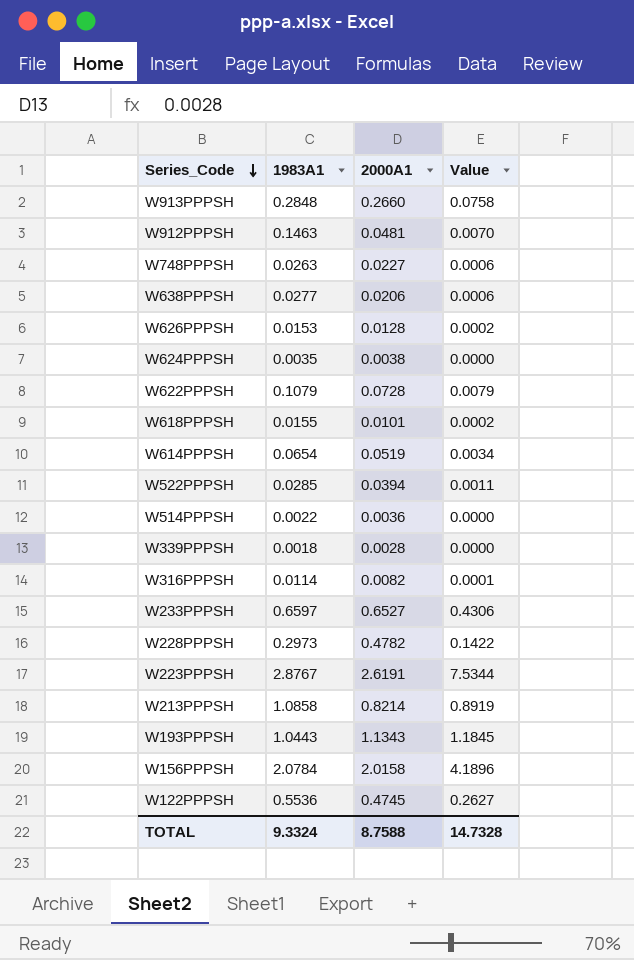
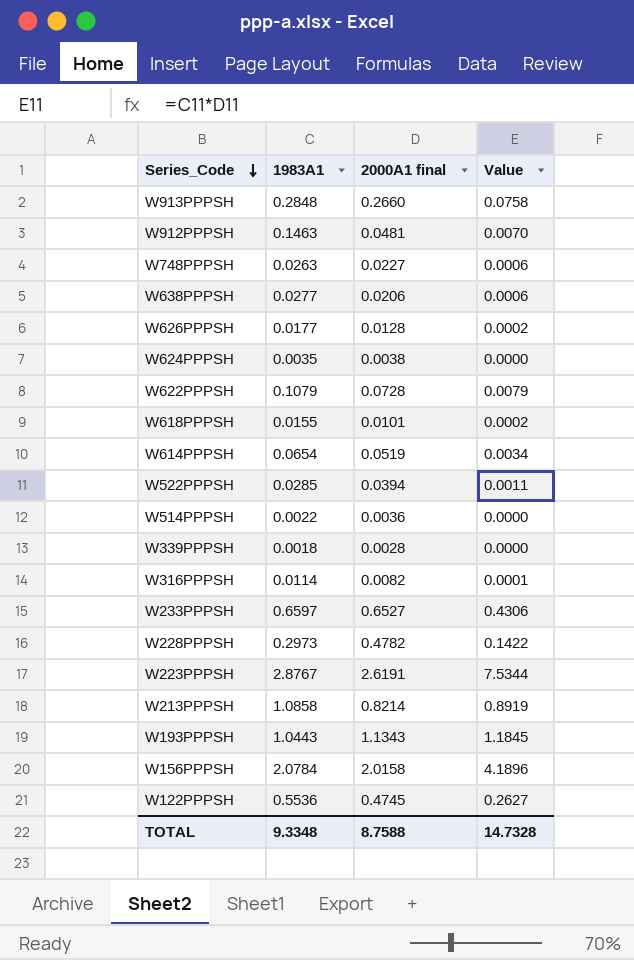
column name: 2000A1 -> 2000A1 final
W626PPPSH | 1983A1: 0.0153 -> 0.0177
TOTAL | 1983A1: 9.3324 -> 9.3348

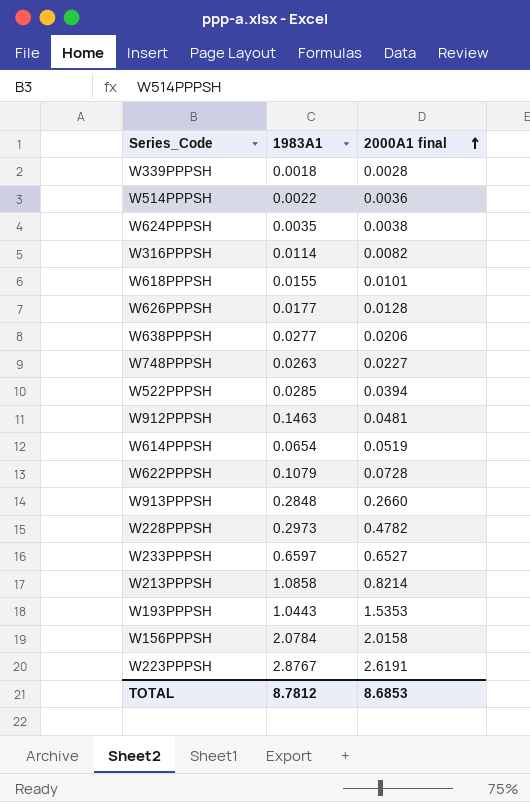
row order: Series_Code descending -> 2000A1 final ascending
column Value | formula: [1983A1] * [2000A1 final] -> none
row W122PPPSH: 0.5536 | 0.4745 | 0.2627 -> none
W193PPPSH | 2000A1 final: 1.1343 -> 1.5353
TOTAL | 1983A1: 9.3348 -> 8.7812
TOTAL | 2000A1 final: 8.7588 -> 8.6853

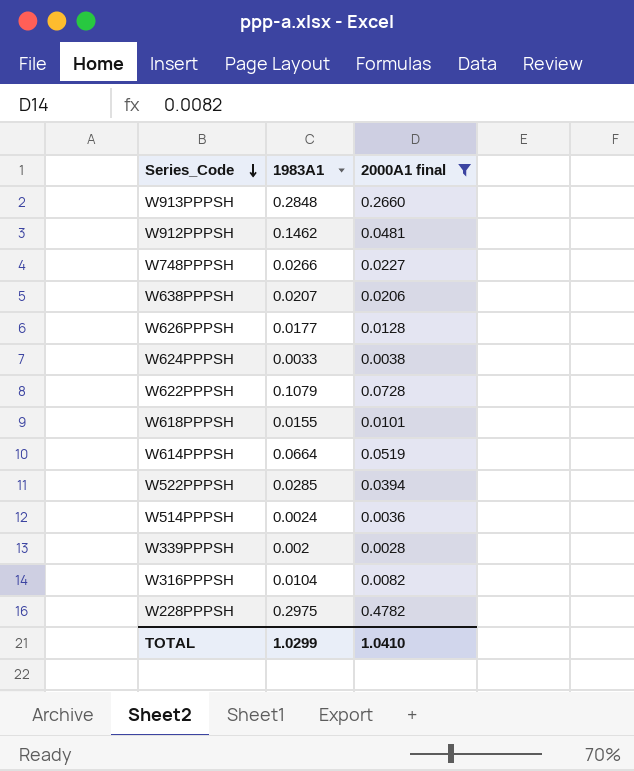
filter: none -> 2000A1 final <= 0.4782
row order: 2000A1 final ascending -> Series_Code descending
W912PPPSH | 1983A1: 0.1463 -> 0.1462
W748PPPSH | 1983A1: 0.0263 -> 0.0266
W638PPPSH | 1983A1: 0.0277 -> 0.0207
W624PPPSH | 1983A1: 0.0035 -> 0.0033
W614PPPSH | 1983A1: 0.0654 -> 0.0664
W514PPPSH | 1983A1: 0.0022 -> 0.0024
W339PPPSH | 1983A1: 0.0018 -> 0.002
W316PPPSH | 1983A1: 0.0114 -> 0.0104
W228PPPSH | 1983A1: 0.2973 -> 0.2975
TOTAL | 1983A1: 8.7812 -> 1.0299
TOTAL | 2000A1 final: 8.6853 -> 1.0410

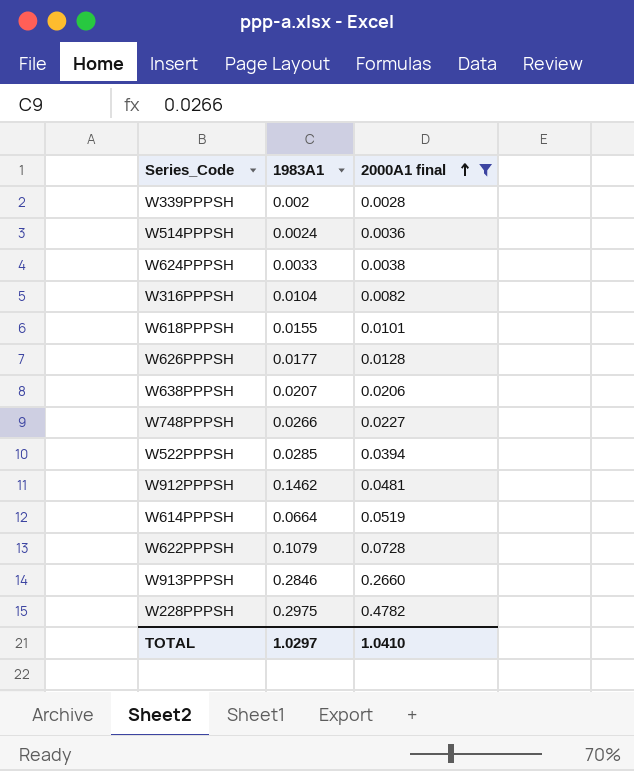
row order: Series_Code descending -> 2000A1 final ascending
W913PPPSH | 1983A1: 0.2848 -> 0.2846
TOTAL | 1983A1: 1.0299 -> 1.0297

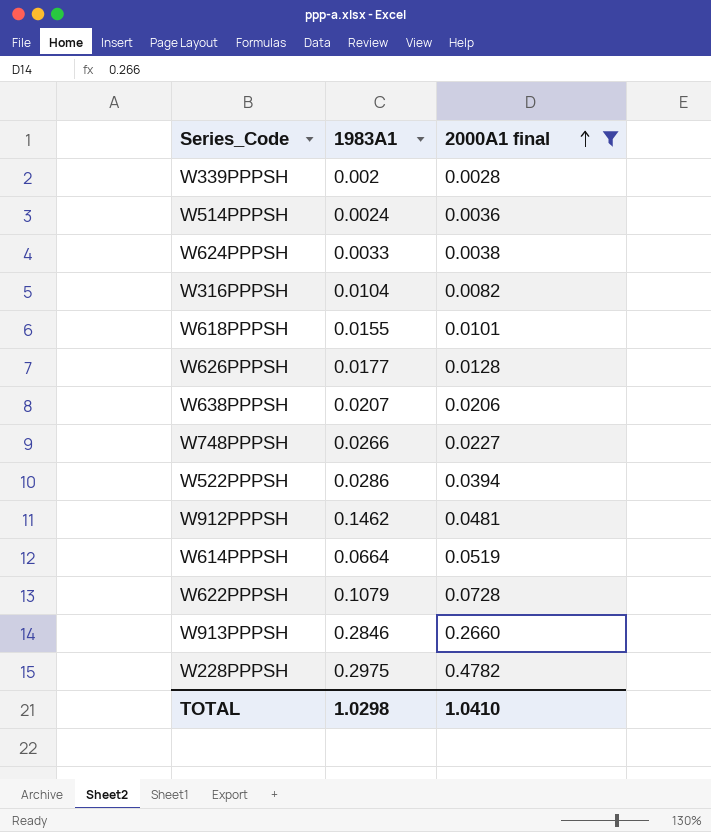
W522PPPSH | 1983A1: 0.0285 -> 0.0286
TOTAL | 1983A1: 1.0297 -> 1.0298

